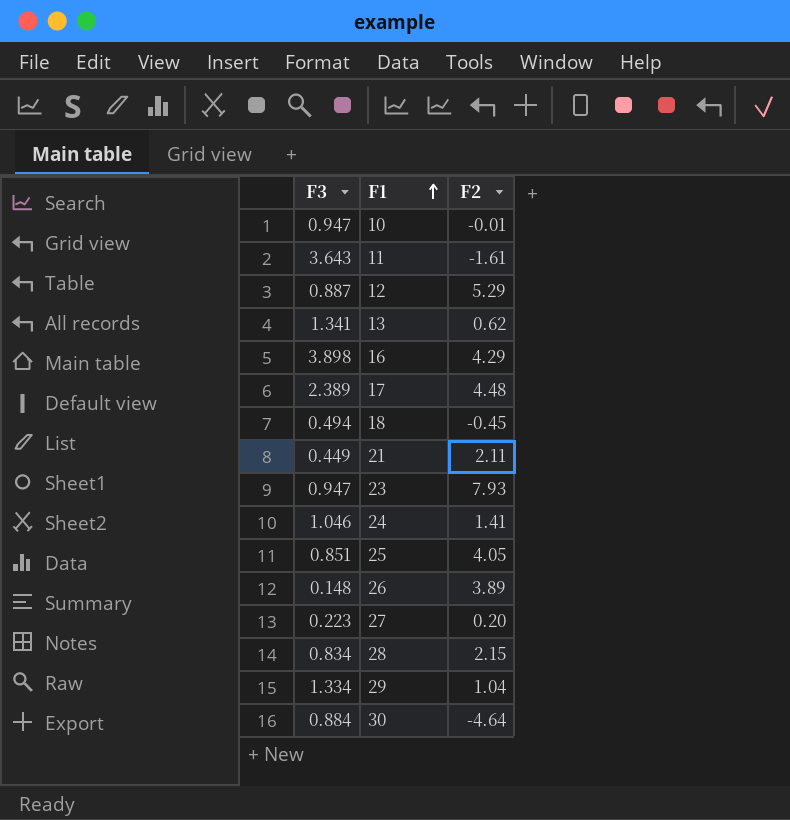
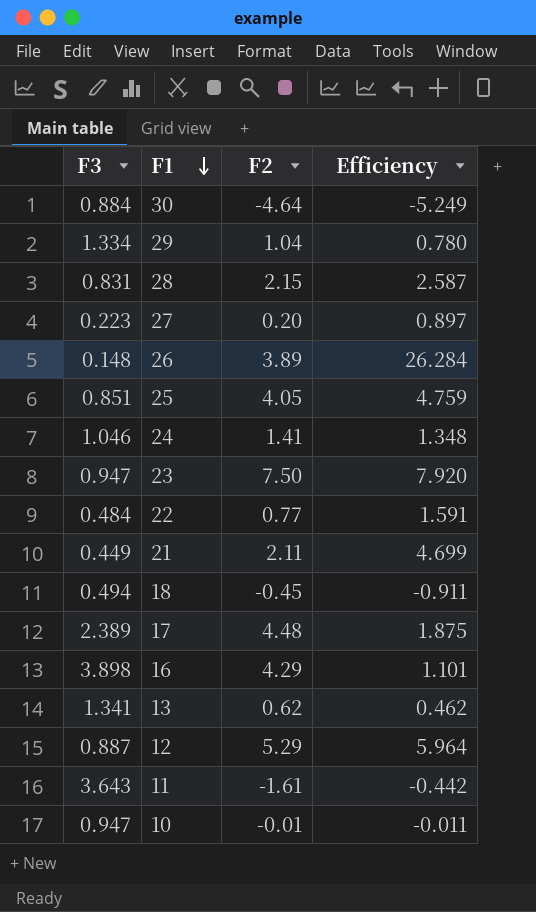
row order: F1 ascending -> F1 descending
column Efficiency | formula: none -> [F2] / [F3]
28 | F3: 0.834 -> 0.831
23 | F2: 7.93 -> 7.50
row 22: none -> 0.484 | 0.77 | 1.591

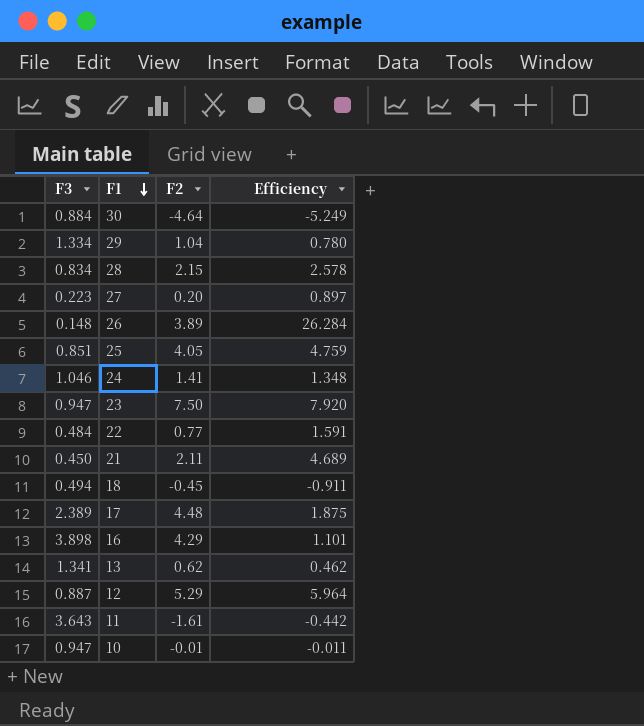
28 | F3: 0.831 -> 0.834
28 | Efficiency: 2.587 -> 2.578
21 | F3: 0.449 -> 0.450
21 | Efficiency: 4.699 -> 4.689

